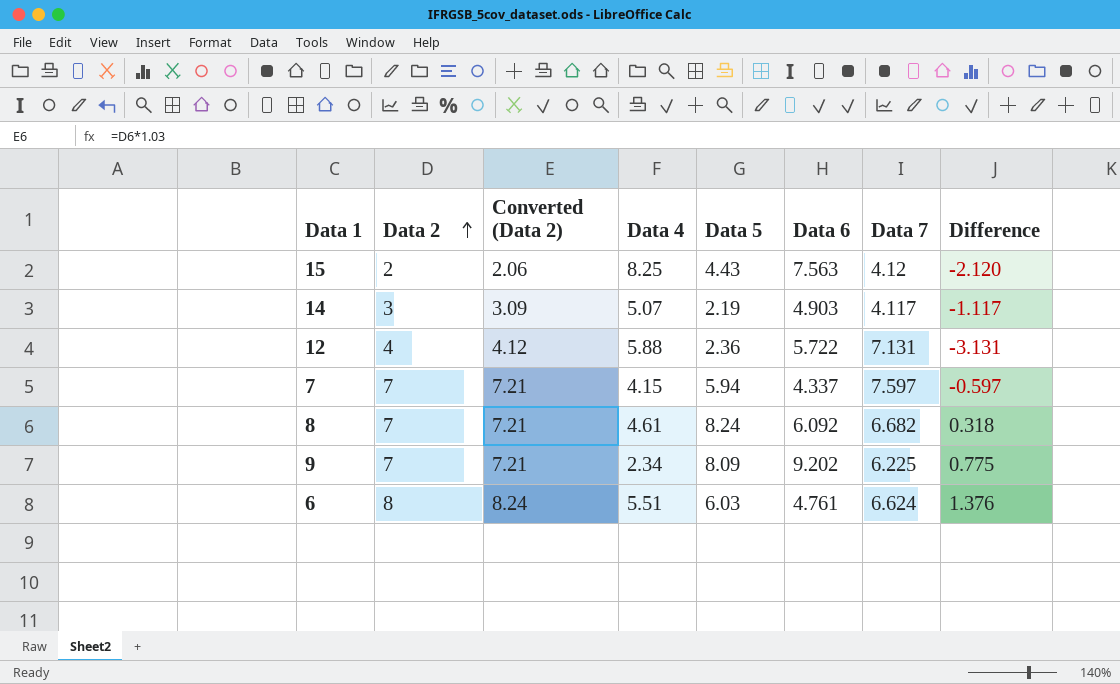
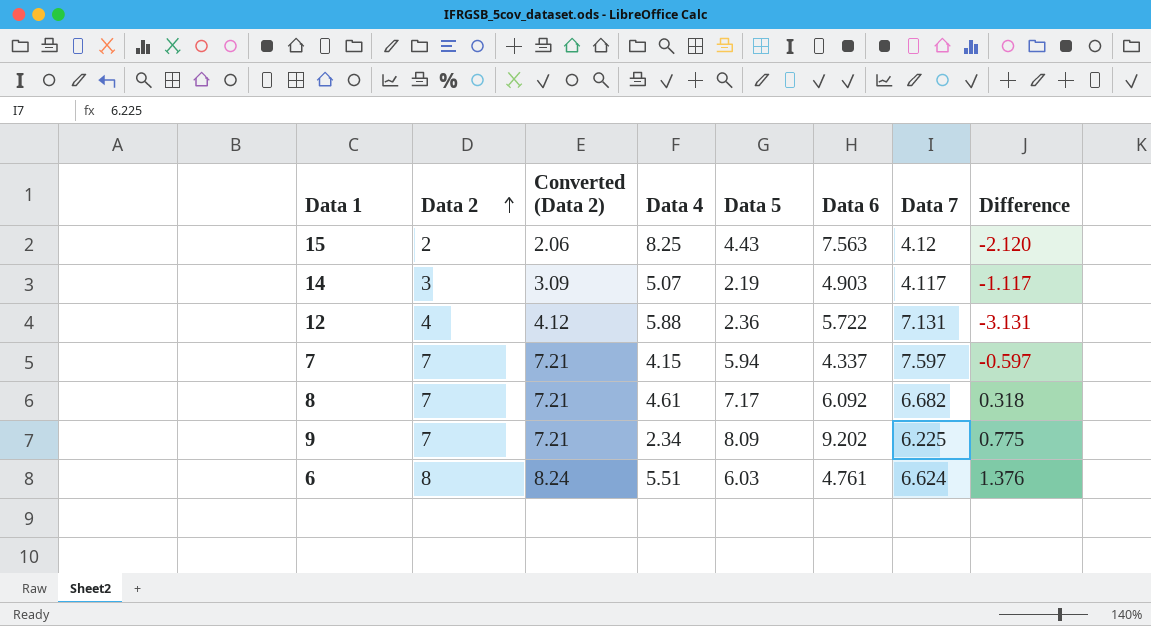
8 | Data 5: 8.24 -> 7.17

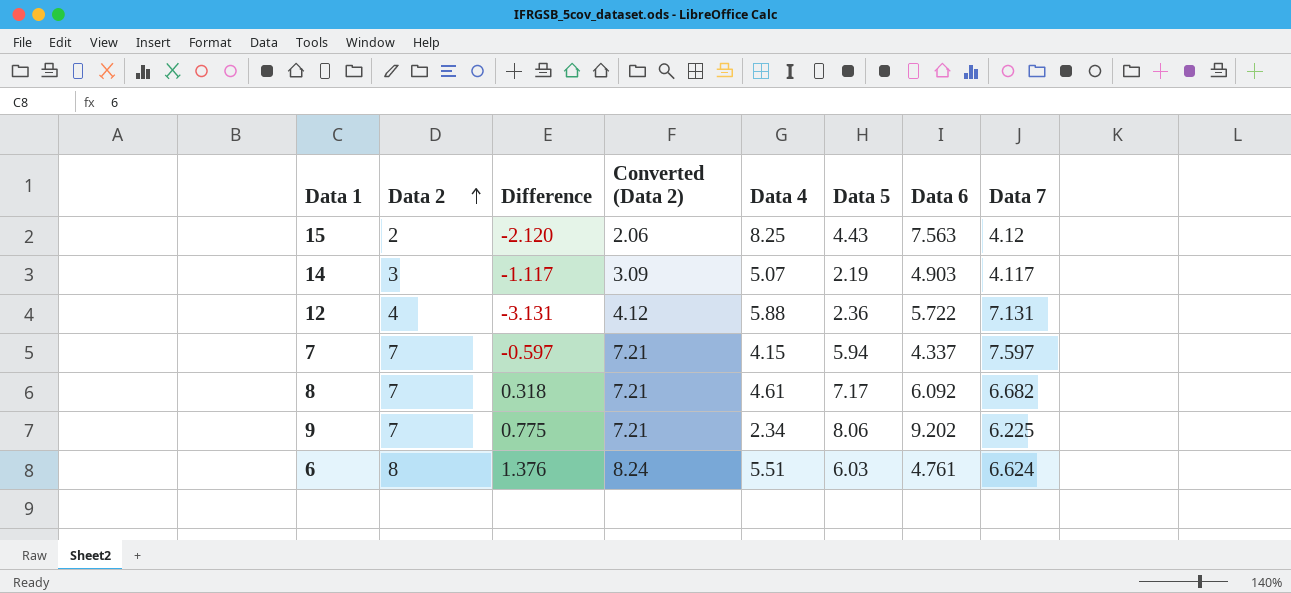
column Difference | position: 8 -> 3
9 | Data 5: 8.09 -> 8.06

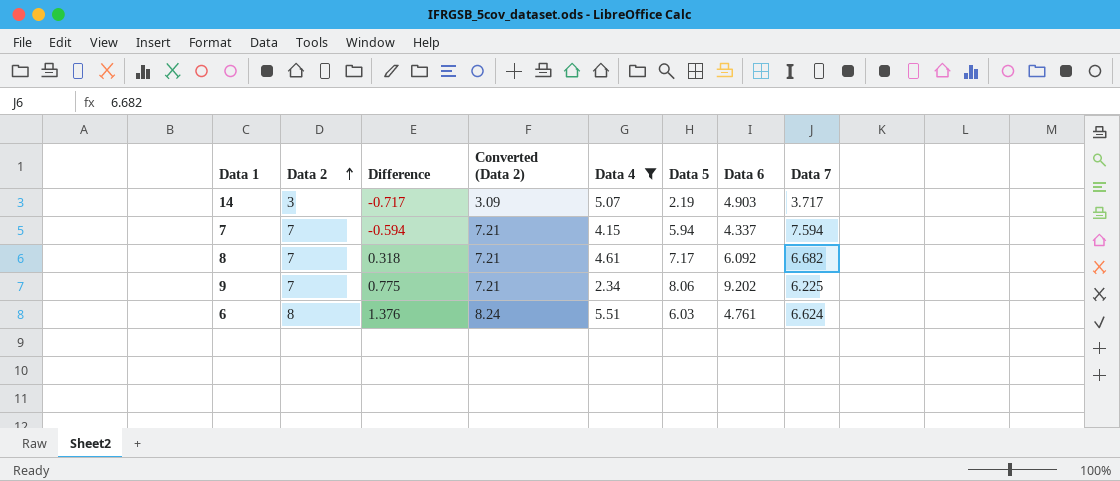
filter: none -> Data 4 <= 5.51
14 | Difference: -1.117 -> -0.717
14 | Data 7: 4.117 -> 3.717
7 | Difference: -0.597 -> -0.594
7 | Data 7: 7.597 -> 7.594

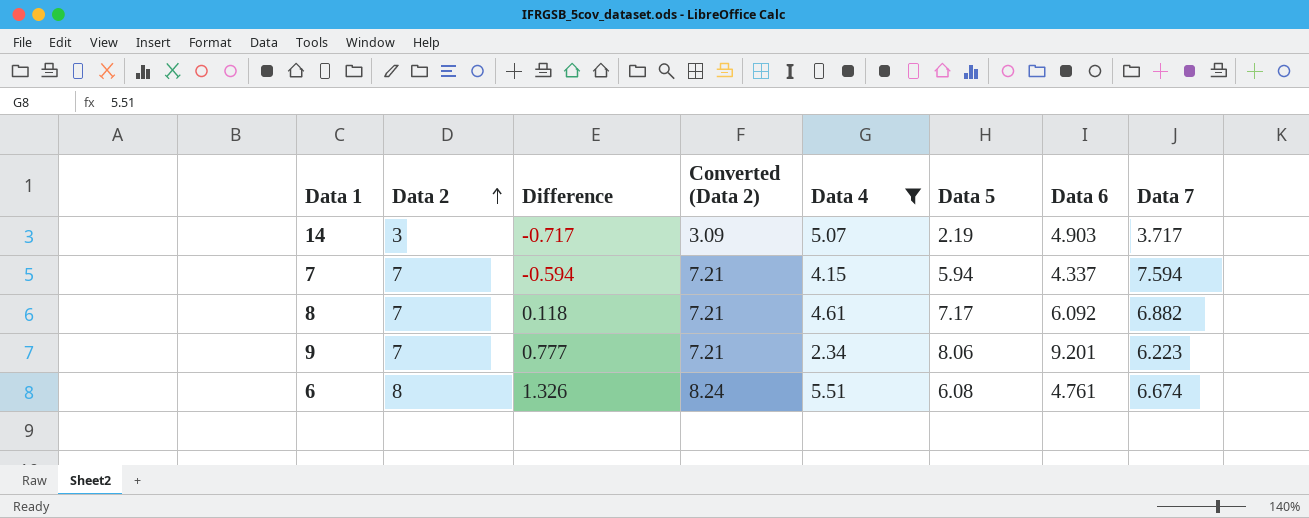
8 | Difference: 0.318 -> 0.118
8 | Data 7: 6.682 -> 6.882
9 | Difference: 0.775 -> 0.777
9 | Data 6: 9.202 -> 9.201
9 | Data 7: 6.225 -> 6.223
6 | Difference: 1.376 -> 1.326
6 | Data 5: 6.03 -> 6.08
6 | Data 7: 6.624 -> 6.674

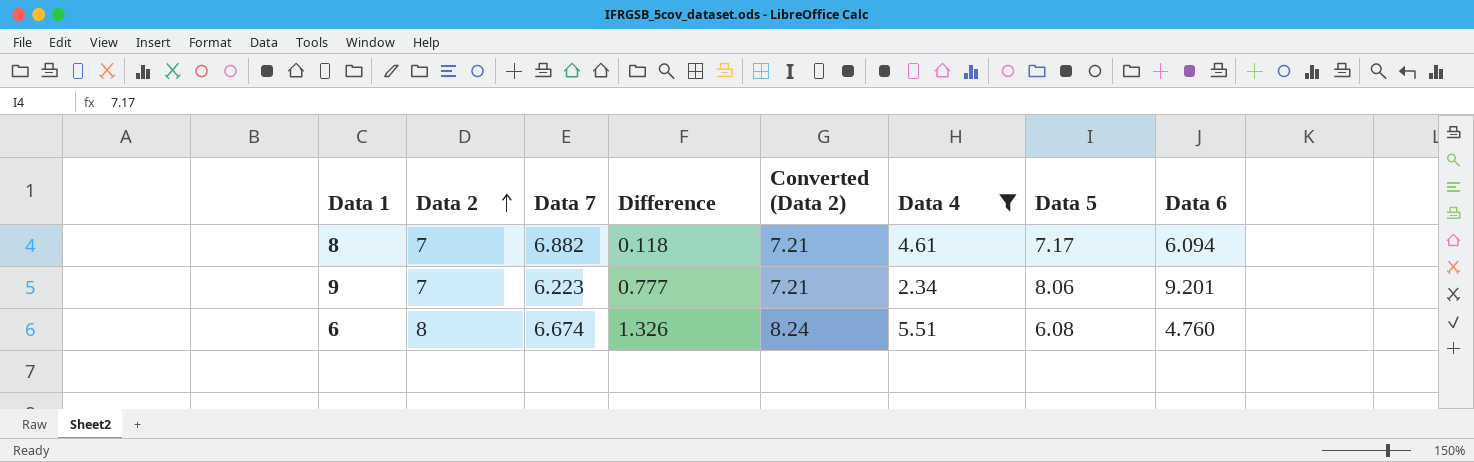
column Data 7 | position: 8 -> 3
row 14: 3 | -0.717 | 3.09 | 5.07 | 2.19 | 4.903 | 3.717 -> none
row 7: 7 | -0.594 | 7.21 | 4.15 | 5.94 | 4.337 | 7.594 -> none
8 | Data 6: 6.092 -> 6.094
6 | Data 6: 4.761 -> 4.760

